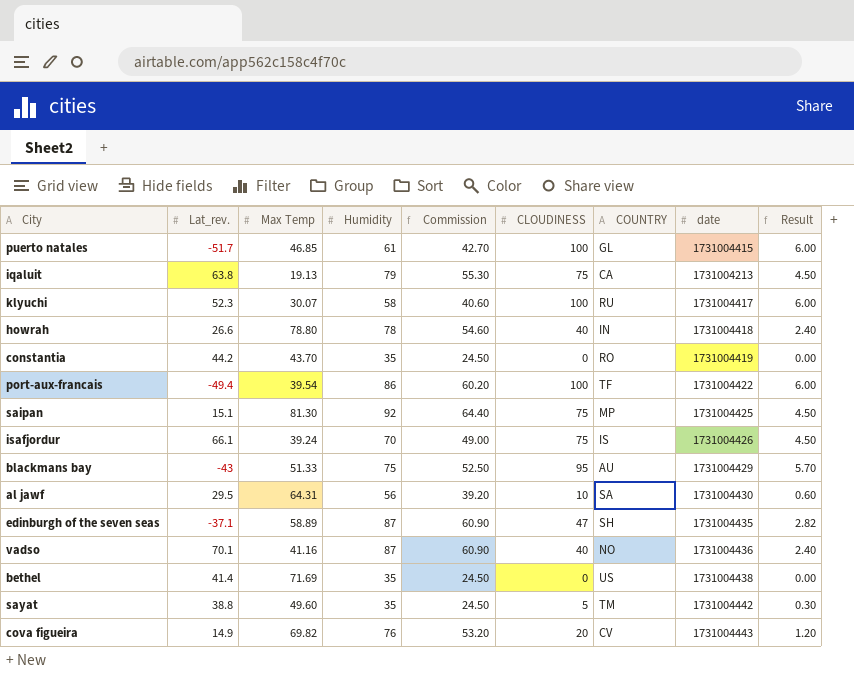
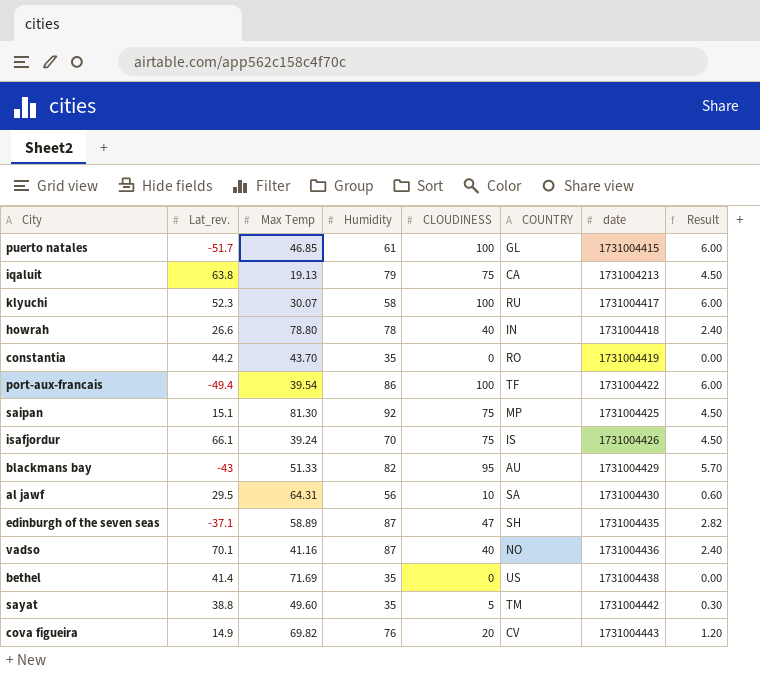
column Commission | formula: [Humidity] * 0.7 -> none
blackmans bay | Humidity: 75 -> 82

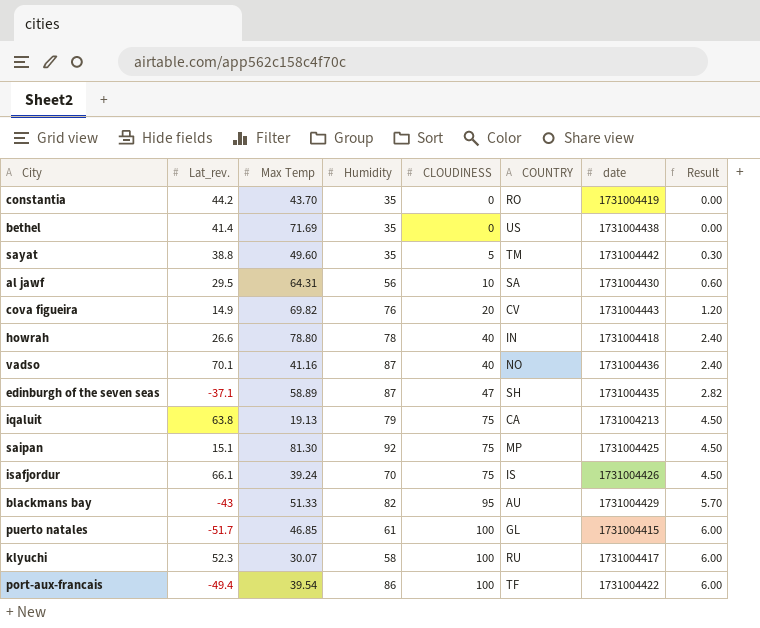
row order: none -> CLOUDINESS ascending

